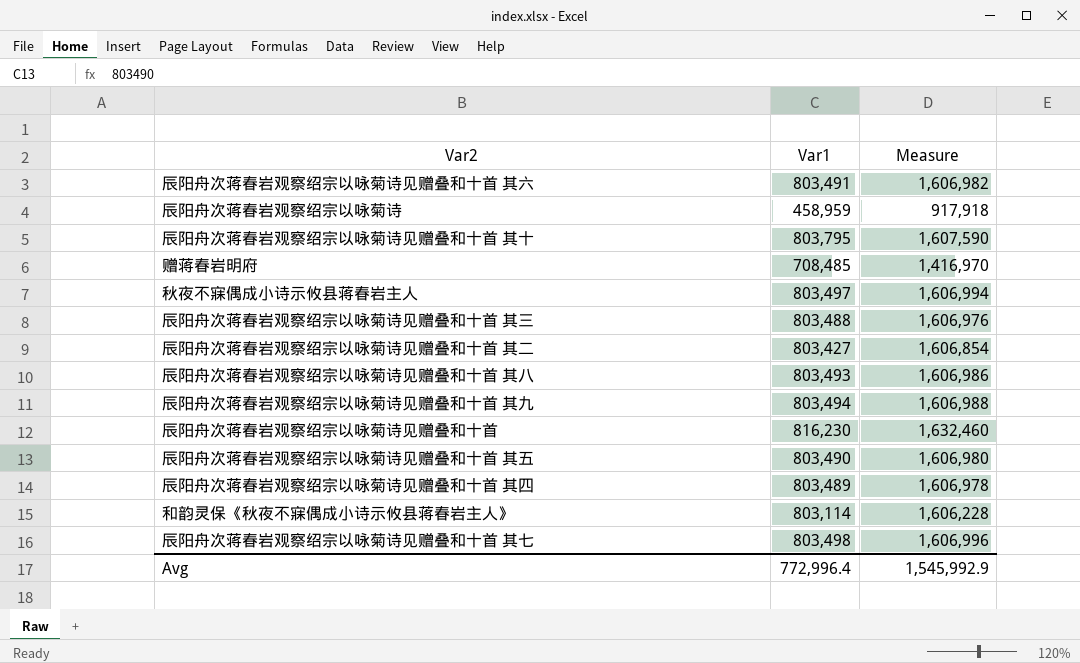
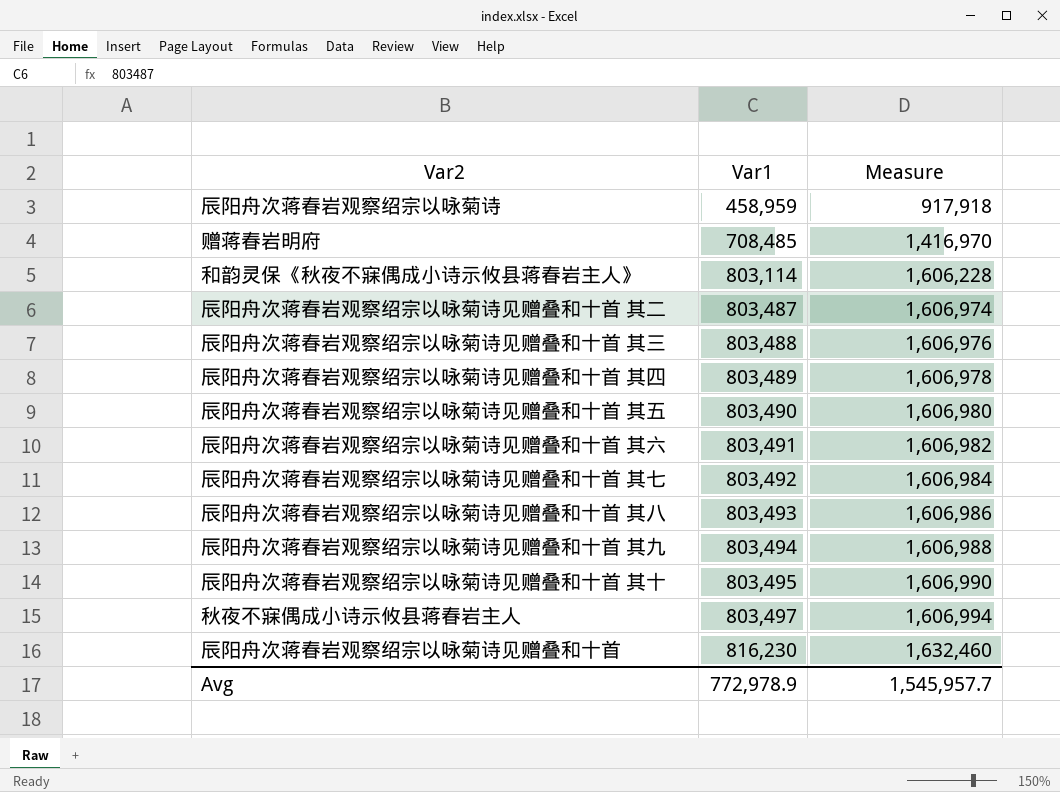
row order: none -> Var1 ascending
辰阳舟次蒋春岩观察绍宗以咏菊诗见赠叠和十首 其二 | Var1: 803,427 -> 803,487
辰阳舟次蒋春岩观察绍宗以咏菊诗见赠叠和十首 其二 | Measure: 1,606,854 -> 1,606,974
辰阳舟次蒋春岩观察绍宗以咏菊诗见赠叠和十首 其七 | Var1: 803,498 -> 803,492
辰阳舟次蒋春岩观察绍宗以咏菊诗见赠叠和十首 其七 | Measure: 1,606,996 -> 1,606,984
辰阳舟次蒋春岩观察绍宗以咏菊诗见赠叠和十首 其十 | Var1: 803,795 -> 803,495
辰阳舟次蒋春岩观察绍宗以咏菊诗见赠叠和十首 其十 | Measure: 1,607,590 -> 1,606,990
Avg | Var1: 772,996.4 -> 772,978.9
Avg | Measure: 1,545,992.9 -> 1,545,957.7

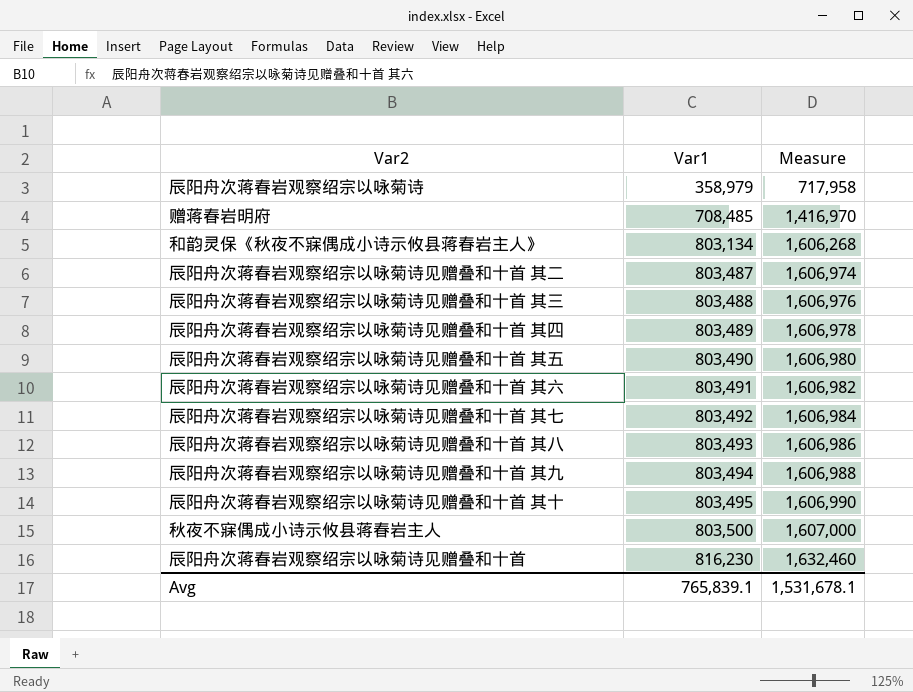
辰阳舟次蒋春岩观察绍宗以咏菊诗 | Var1: 458,959 -> 358,979
辰阳舟次蒋春岩观察绍宗以咏菊诗 | Measure: 917,918 -> 717,958
和韵灵保《秋夜不寐偶成小诗示攸县蒋春岩主人》 | Var1: 803,114 -> 803,134
和韵灵保《秋夜不寐偶成小诗示攸县蒋春岩主人》 | Measure: 1,606,228 -> 1,606,268
秋夜不寐偶成小诗示攸县蒋春岩主人 | Var1: 803,497 -> 803,500
秋夜不寐偶成小诗示攸县蒋春岩主人 | Measure: 1,606,994 -> 1,607,000
Avg | Var1: 772,978.9 -> 765,839.1
Avg | Measure: 1,545,957.7 -> 1,531,678.1

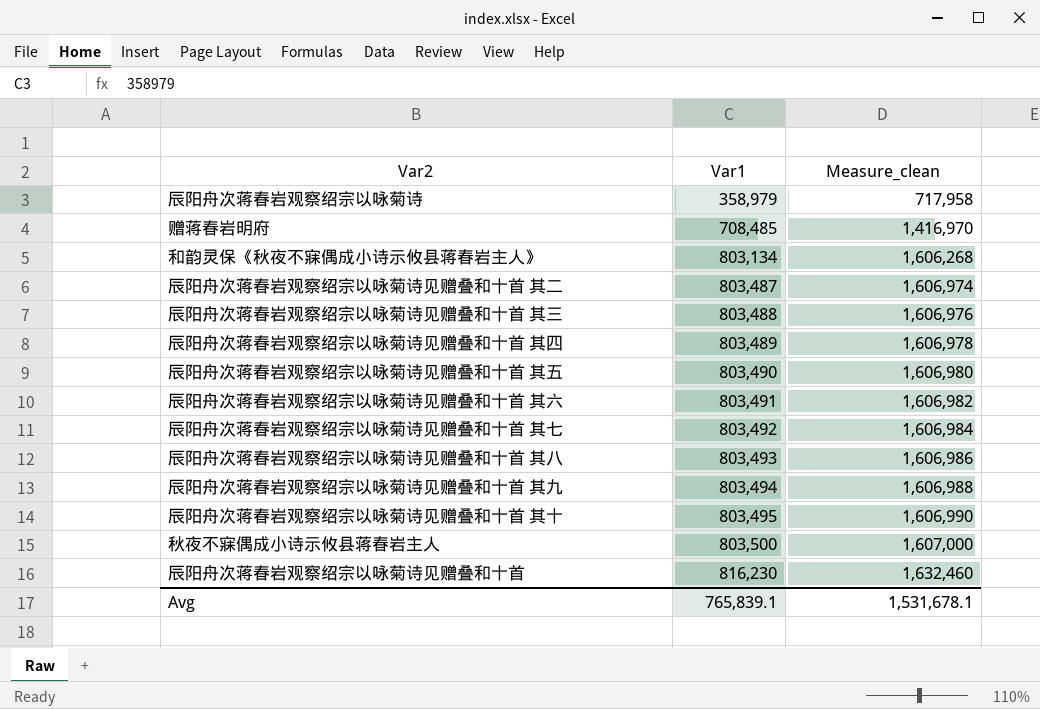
column name: Measure -> Measure_clean

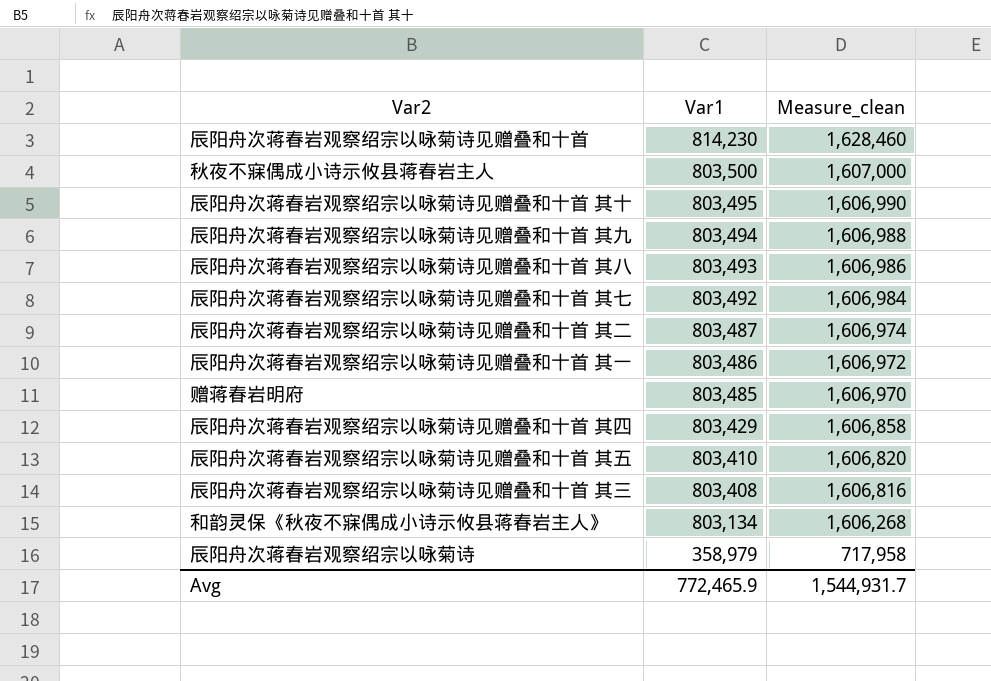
row order: Var1 ascending -> Var1 descending
row 辰阳舟次蒋春岩观察绍宗以咏菊诗见赠叠和十首 其六: 803,491 | 1,606,982 -> none
辰阳舟次蒋春岩观察绍宗以咏菊诗见赠叠和十首 | Var1: 816,230 -> 814,230
辰阳舟次蒋春岩观察绍宗以咏菊诗见赠叠和十首 | Measure_clean: 1,632,460 -> 1,628,460
row 辰阳舟次蒋春岩观察绍宗以咏菊诗见赠叠和十首 其一: none -> 803,486 | 1,606,972
赠蒋春岩明府 | Var1: 708,485 -> 803,485
赠蒋春岩明府 | Measure_clean: 1,416,970 -> 1,606,970
辰阳舟次蒋春岩观察绍宗以咏菊诗见赠叠和十首 其四 | Var1: 803,489 -> 803,429
辰阳舟次蒋春岩观察绍宗以咏菊诗见赠叠和十首 其四 | Measure_clean: 1,606,978 -> 1,606,858
辰阳舟次蒋春岩观察绍宗以咏菊诗见赠叠和十首 其五 | Var1: 803,490 -> 803,410
辰阳舟次蒋春岩观察绍宗以咏菊诗见赠叠和十首 其五 | Measure_clean: 1,606,980 -> 1,606,820
辰阳舟次蒋春岩观察绍宗以咏菊诗见赠叠和十首 其三 | Var1: 803,488 -> 803,408
辰阳舟次蒋春岩观察绍宗以咏菊诗见赠叠和十首 其三 | Measure_clean: 1,606,976 -> 1,606,816
Avg | Var1: 765,839.1 -> 772,465.9
Avg | Measure_clean: 1,531,678.1 -> 1,544,931.7

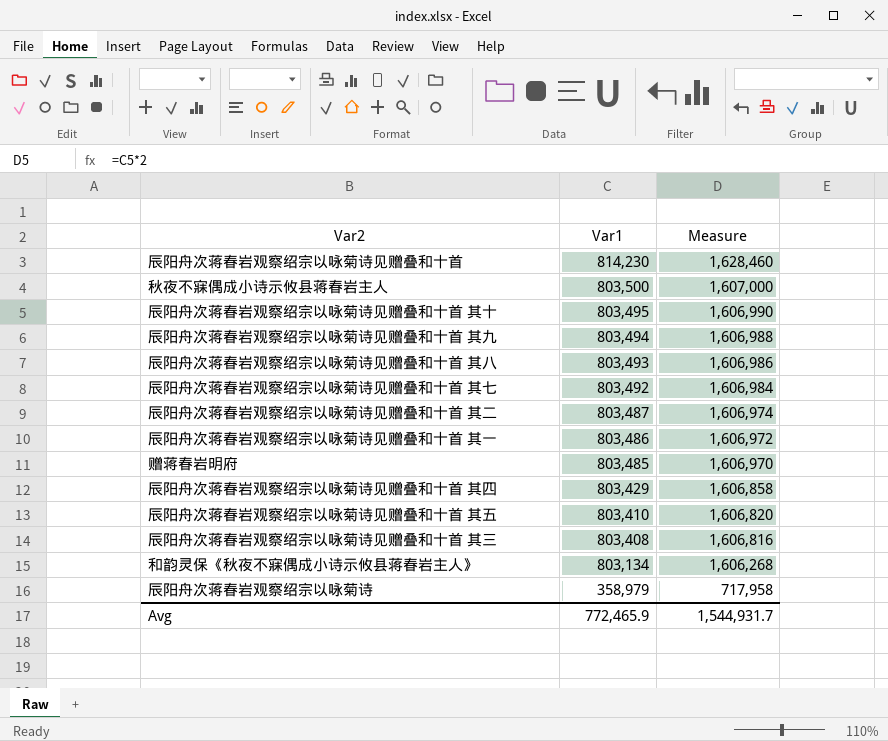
column name: Measure_clean -> Measure

